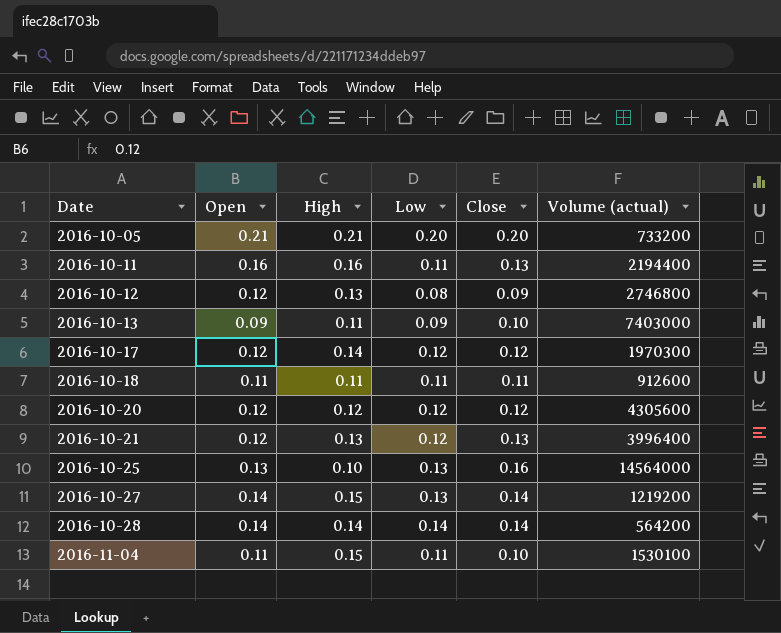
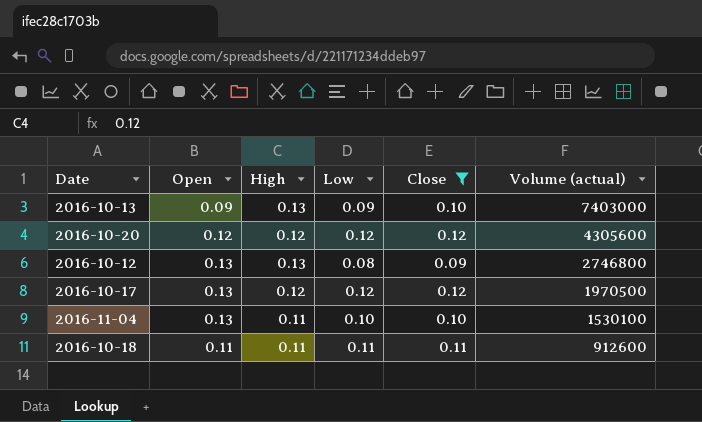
filter: none -> Close <= 0.12
row order: Date ascending -> Volume (actual) descending
2016-10-13 | High: 0.11 -> 0.13
2016-10-12 | Open: 0.12 -> 0.13
2016-10-17 | Open: 0.12 -> 0.13
2016-10-17 | High: 0.14 -> 0.12
2016-10-17 | Volume (actual): 1970300 -> 1970500
2016-11-04 | Open: 0.11 -> 0.13
2016-11-04 | High: 0.15 -> 0.11
2016-11-04 | Low: 0.11 -> 0.10

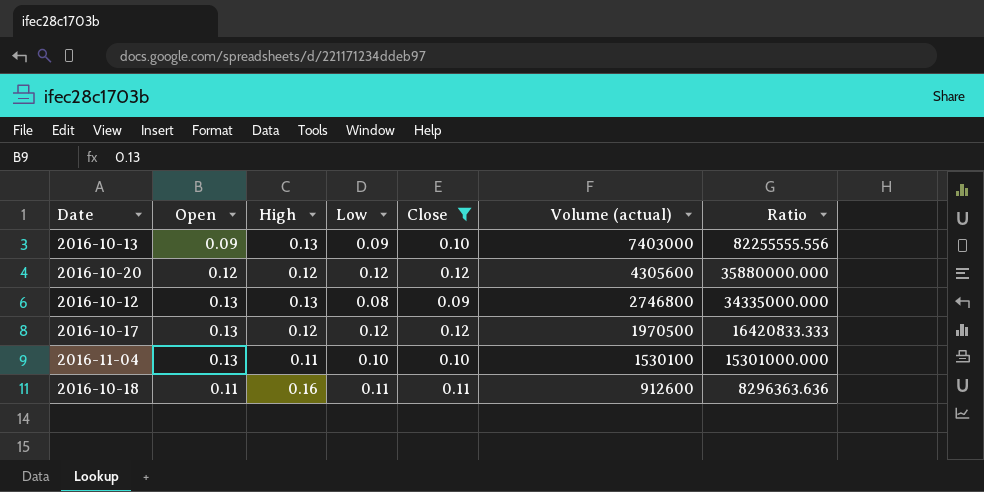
column Ratio | formula: none -> [Volume (actual)] / [Low]
2016-10-18 | High: 0.11 -> 0.16

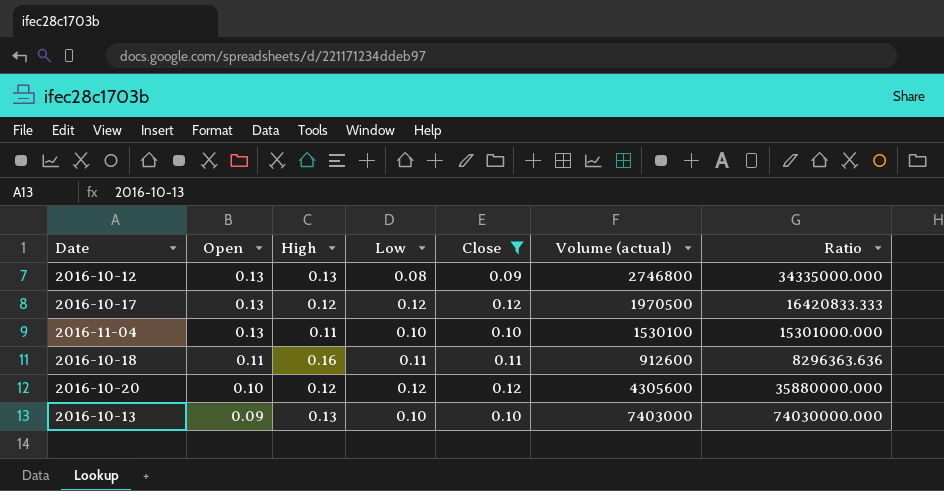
row order: Volume (actual) descending -> Open descending
2016-10-20 | Open: 0.12 -> 0.10
2016-10-13 | Low: 0.09 -> 0.10
2016-10-13 | Ratio: 82255555.556 -> 74030000.000

